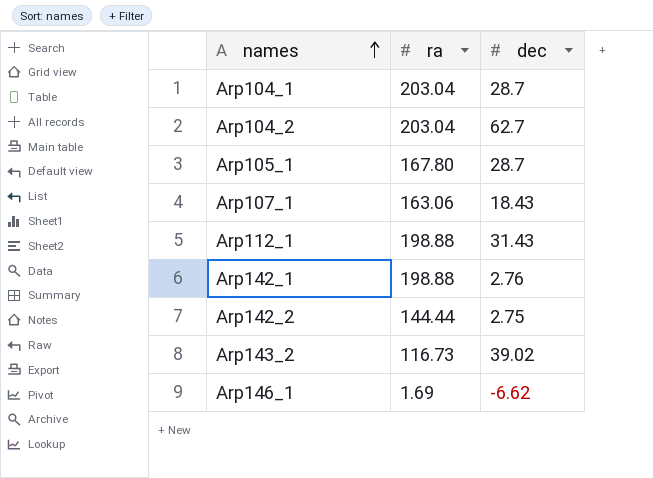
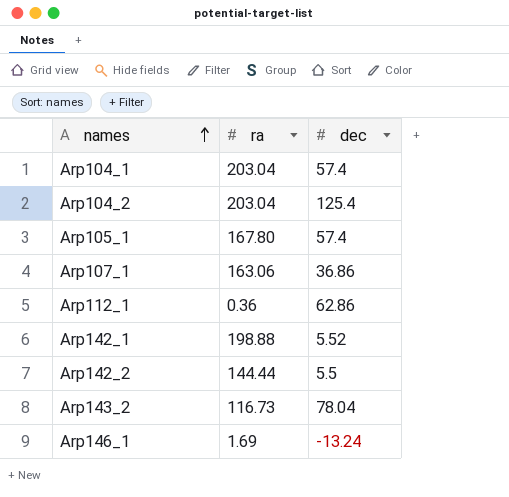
Arp104_1 | dec: 28.7 -> 57.4
Arp104_2 | dec: 62.7 -> 125.4
Arp105_1 | dec: 28.7 -> 57.4
Arp107_1 | dec: 18.43 -> 36.86
Arp112_1 | ra: 198.88 -> 0.36
Arp112_1 | dec: 31.43 -> 62.86
Arp142_1 | dec: 2.76 -> 5.52
Arp142_2 | dec: 2.75 -> 5.5
Arp143_2 | dec: 39.02 -> 78.04
Arp146_1 | dec: -6.62 -> -13.24

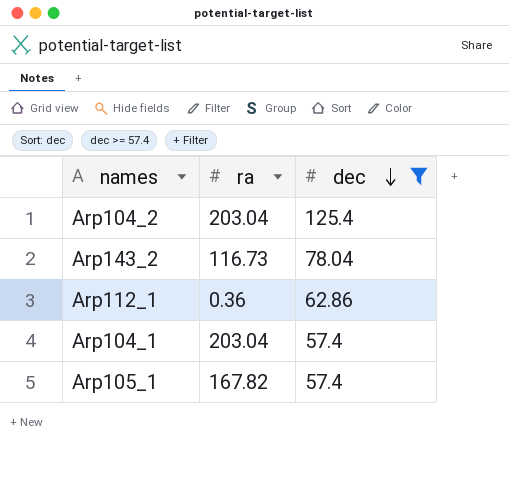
filter: none -> dec >= 57.4
row order: names ascending -> dec descending
Arp105_1 | ra: 167.80 -> 167.82

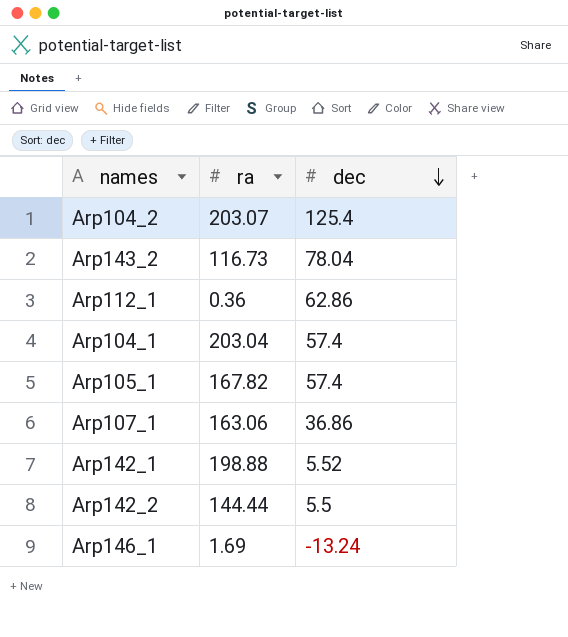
filter: dec >= 57.4 -> none
Arp104_2 | ra: 203.04 -> 203.07

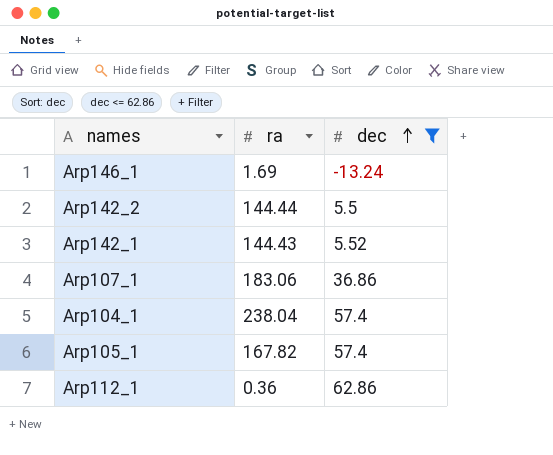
filter: none -> dec <= 62.86
row order: dec descending -> dec ascending
Arp142_1 | ra: 198.88 -> 144.43
Arp107_1 | ra: 163.06 -> 183.06
Arp104_1 | ra: 203.04 -> 238.04

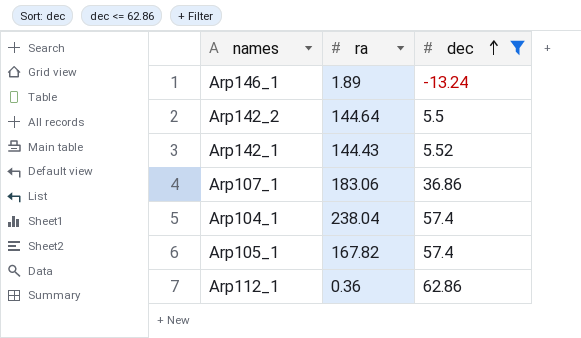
Arp146_1 | ra: 1.69 -> 1.89
Arp142_2 | ra: 144.44 -> 144.64

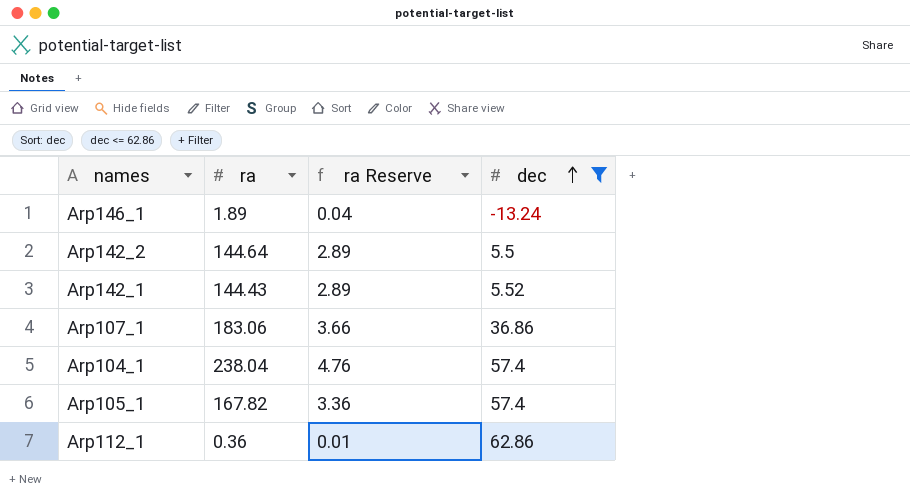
column ra Reserve | formula: none -> [ra] * 0.02

